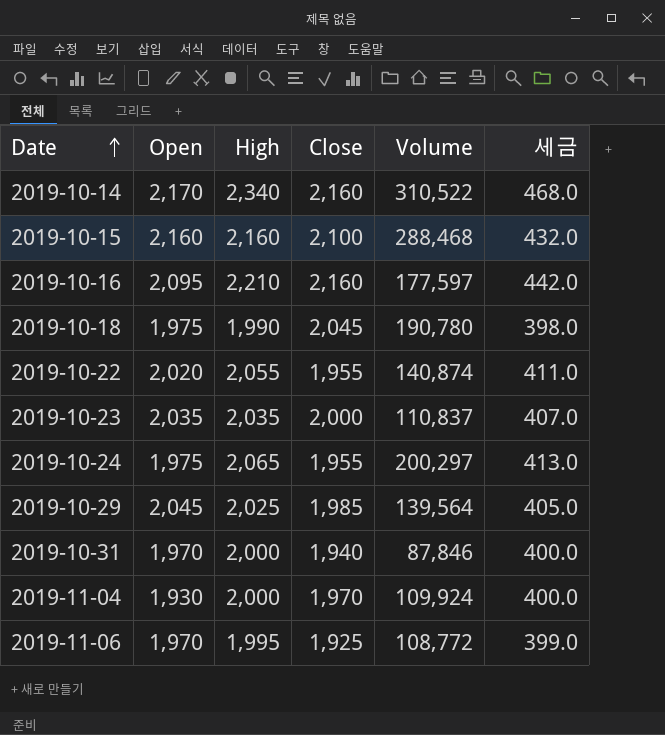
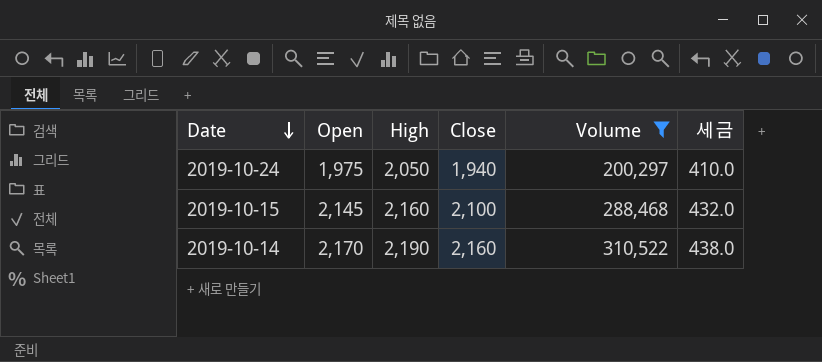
filter: none -> Volume >= 200,297
row order: Date ascending -> Date descending
2019-10-24 | High: 2,065 -> 2,050
2019-10-24 | Close: 1,955 -> 1,940
2019-10-24 | 세금: 413.0 -> 410.0
2019-10-15 | Open: 2,160 -> 2,145
2019-10-14 | High: 2,340 -> 2,190
2019-10-14 | 세금: 468.0 -> 438.0

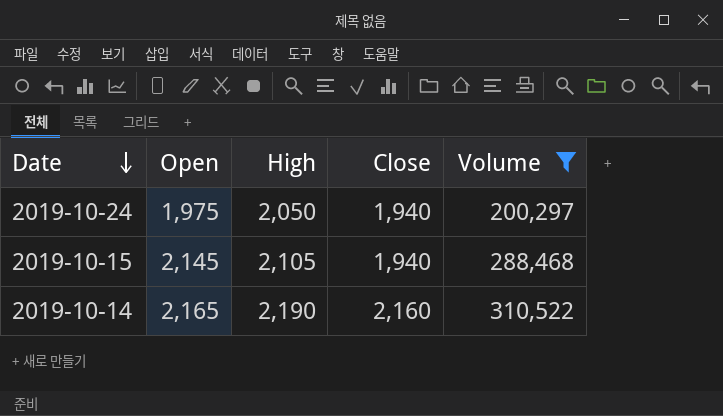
column 세금 | formula: [High] * 0.2 -> none
2019-10-15 | High: 2,160 -> 2,105
2019-10-15 | Close: 2,100 -> 1,940
2019-10-14 | Open: 2,170 -> 2,165

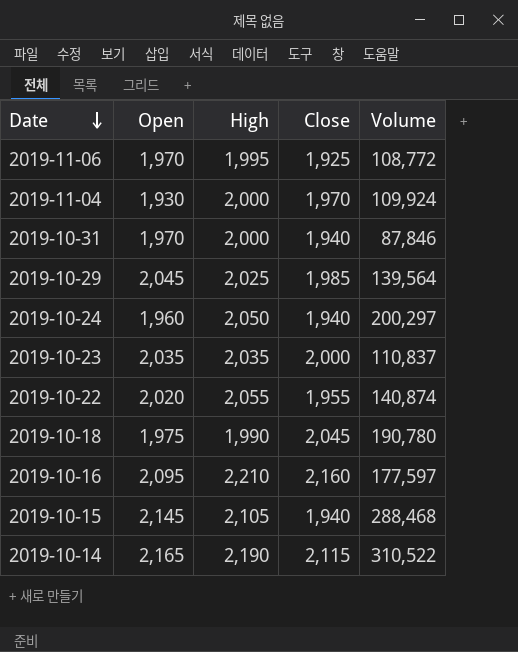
filter: Volume >= 200,297 -> none
2019-10-24 | Open: 1,975 -> 1,960
2019-10-14 | Close: 2,160 -> 2,115

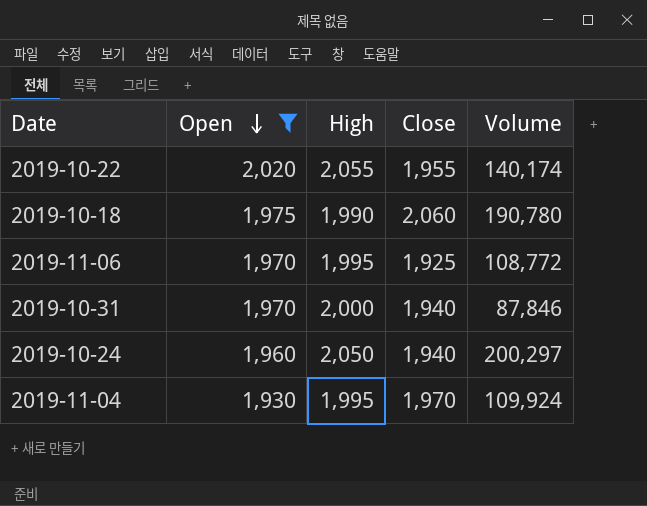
filter: none -> Open <= 2,020
row order: Date descending -> Open descending
2019-10-22 | Volume: 140,874 -> 140,174
2019-10-18 | Close: 2,045 -> 2,060
2019-11-04 | High: 2,000 -> 1,995

